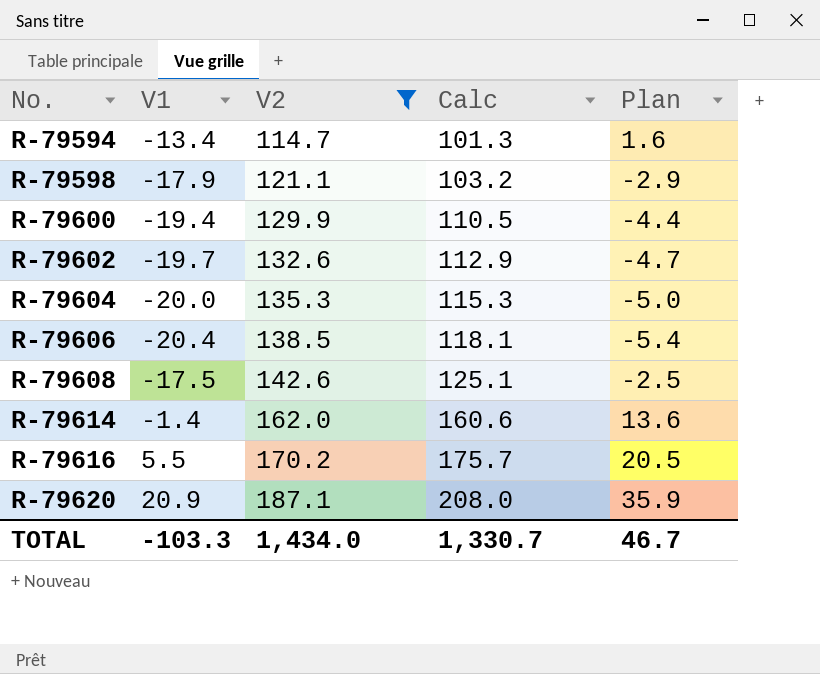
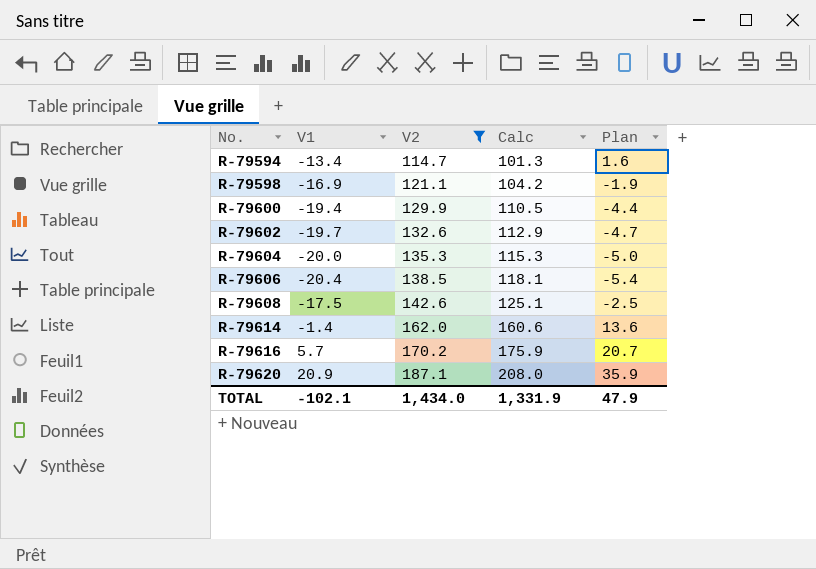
R-79598 | V1: -17.9 -> -16.9
R-79598 | Calc: 103.2 -> 104.2
R-79598 | Plan: -2.9 -> -1.9
R-79616 | V1: 5.5 -> 5.7
R-79616 | Calc: 175.7 -> 175.9
R-79616 | Plan: 20.5 -> 20.7
TOTAL | V1: -103.3 -> -102.1
TOTAL | Calc: 1,330.7 -> 1,331.9
TOTAL | Plan: 46.7 -> 47.9

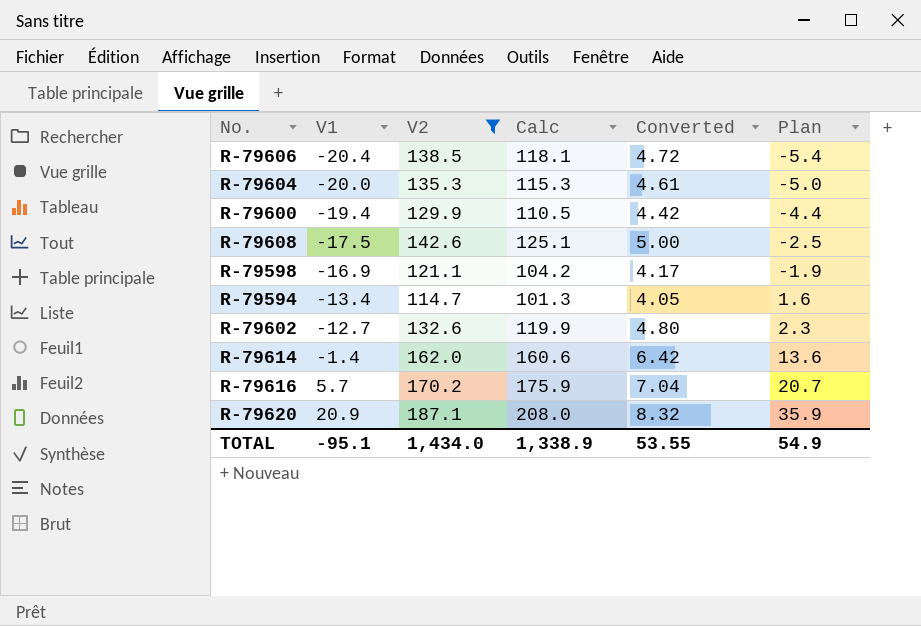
row order: No. ascending -> V1 ascending
column Converted | formula: none -> [Calc] * 0.04
R-79602 | V1: -19.7 -> -12.7
R-79602 | Calc: 112.9 -> 119.9
R-79602 | Plan: -4.7 -> 2.3
TOTAL | V1: -102.1 -> -95.1
TOTAL | Calc: 1,331.9 -> 1,338.9
TOTAL | Plan: 47.9 -> 54.9

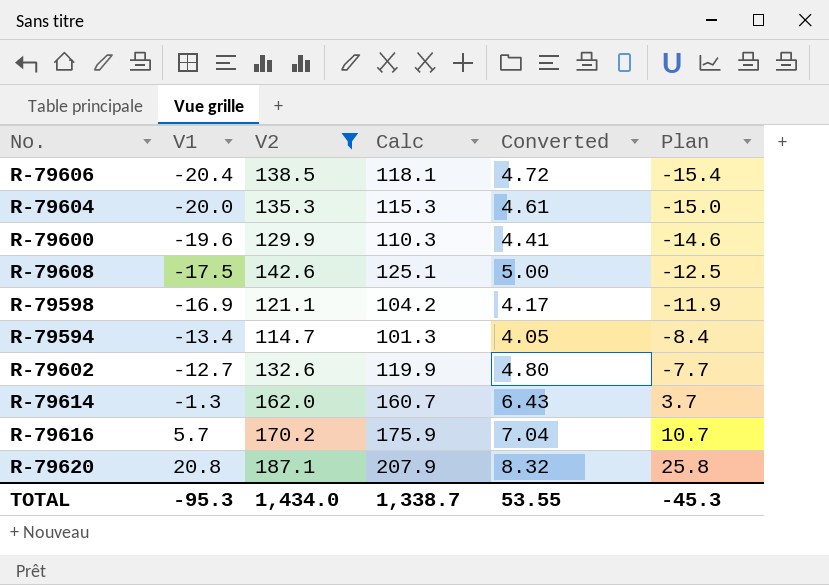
column Plan | formula: [V1] + 15 -> [V1] + 5
R-79600 | V1: -19.4 -> -19.6
R-79600 | Calc: 110.5 -> 110.3
R-79600 | Converted: 4.42 -> 4.41
R-79614 | V1: -1.4 -> -1.3
R-79614 | Calc: 160.6 -> 160.7
R-79614 | Converted: 6.42 -> 6.43
R-79620 | V1: 20.9 -> 20.8
R-79620 | Calc: 208.0 -> 207.9
TOTAL | V1: -95.1 -> -95.3
TOTAL | Calc: 1,338.9 -> 1,338.7
TOTAL | Plan: 54.9 -> -45.3

